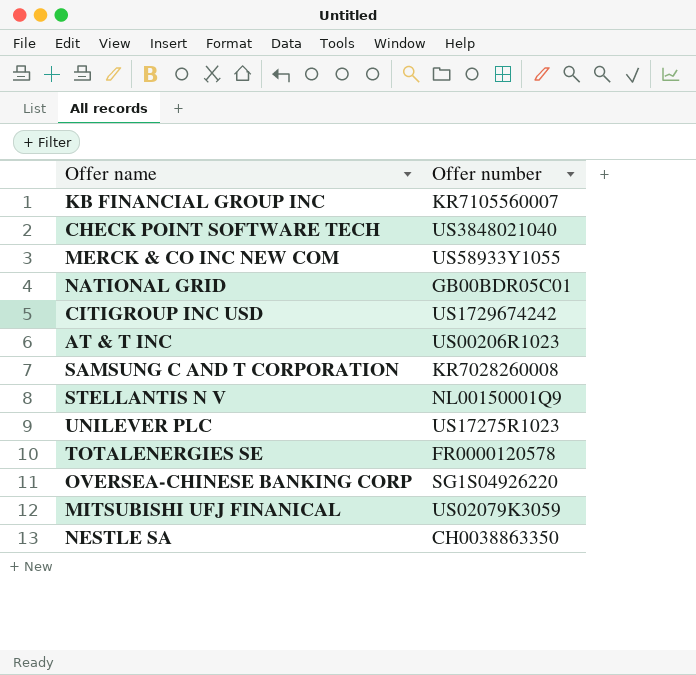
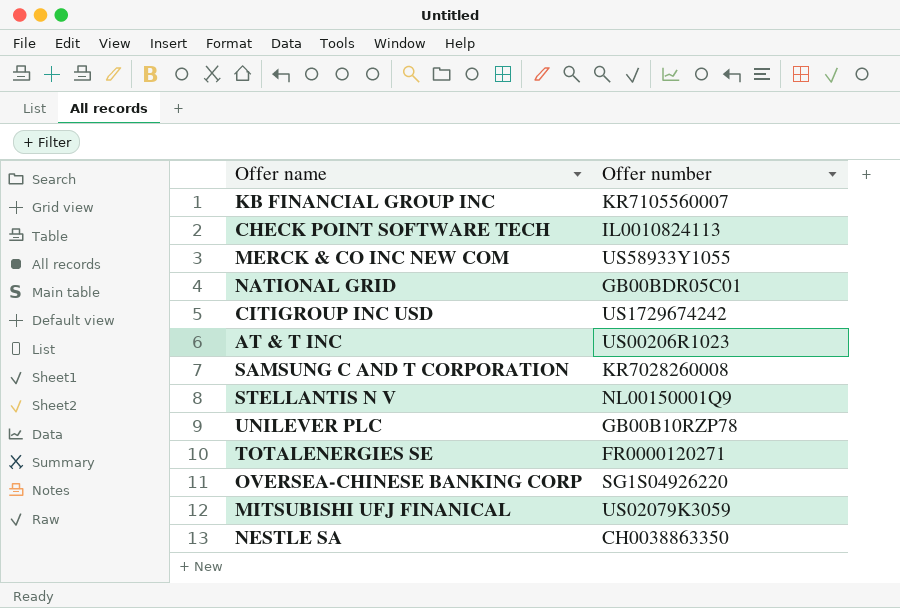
CHECK POINT SOFTWARE TECH | Offer number: US3848021040 -> IL0010824113
UNILEVER PLC | Offer number: US17275R1023 -> GB00B10RZP78
TOTALENERGIES SE | Offer number: FR0000120578 -> FR0000120271

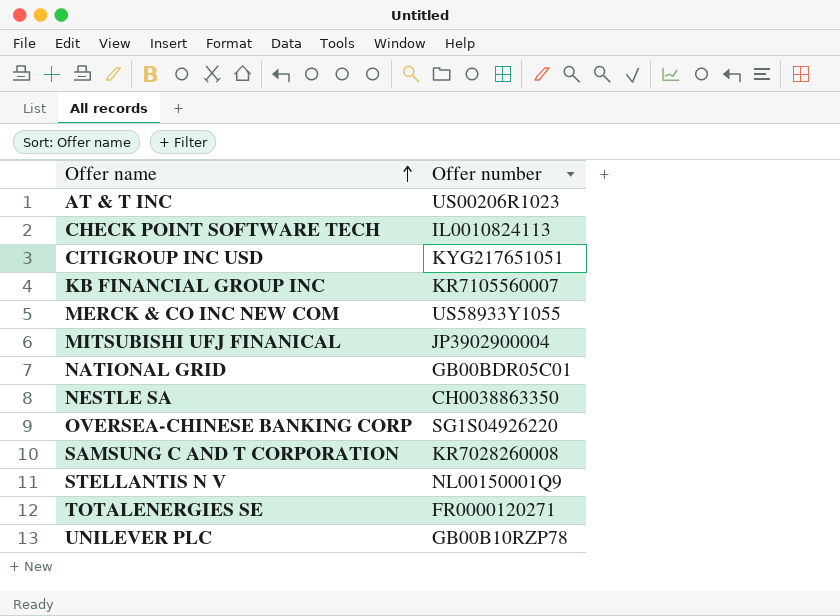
row order: none -> Offer name ascending
CITIGROUP INC USD | Offer number: US1729674242 -> KYG217651051
MITSUBISHI UFJ FINANICAL | Offer number: US02079K3059 -> JP3902900004

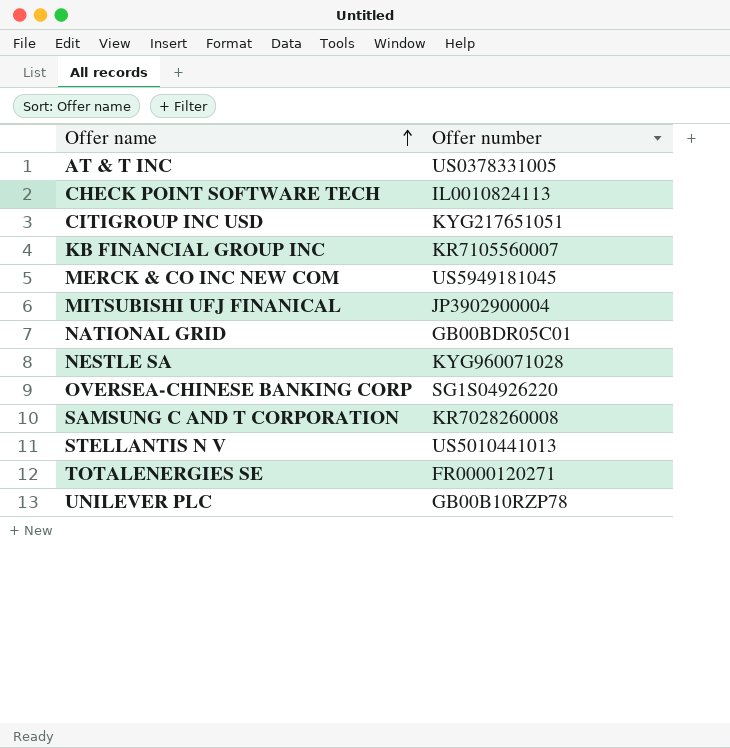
AT & T INC | Offer number: US00206R1023 -> US0378331005
MERCK & CO INC NEW COM | Offer number: US58933Y1055 -> US5949181045
NESTLE SA | Offer number: CH0038863350 -> KYG960071028
STELLANTIS N V | Offer number: NL00150001Q9 -> US5010441013

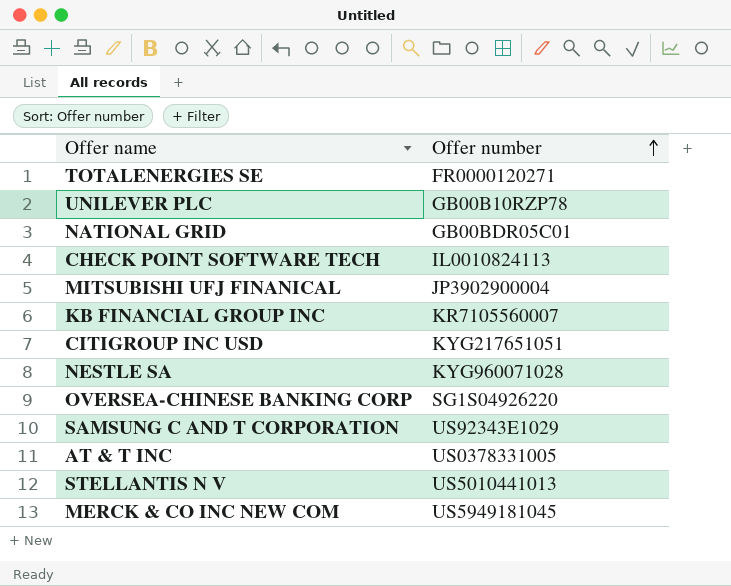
row order: Offer name ascending -> Offer number ascending
SAMSUNG C AND T CORPORATION | Offer number: KR7028260008 -> US92343E1029

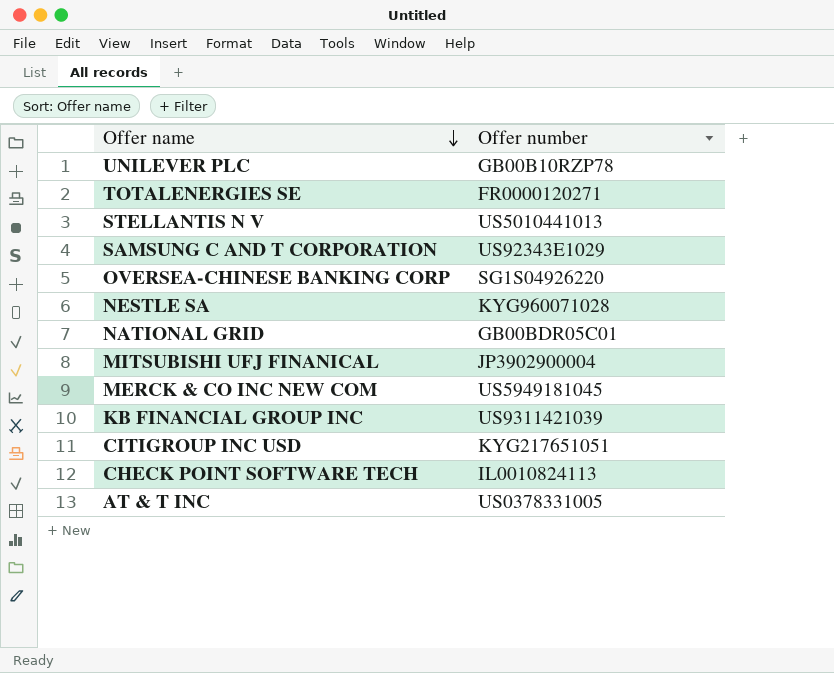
row order: Offer number ascending -> Offer name descending
KB FINANCIAL GROUP INC | Offer number: KR7105560007 -> US9311421039

